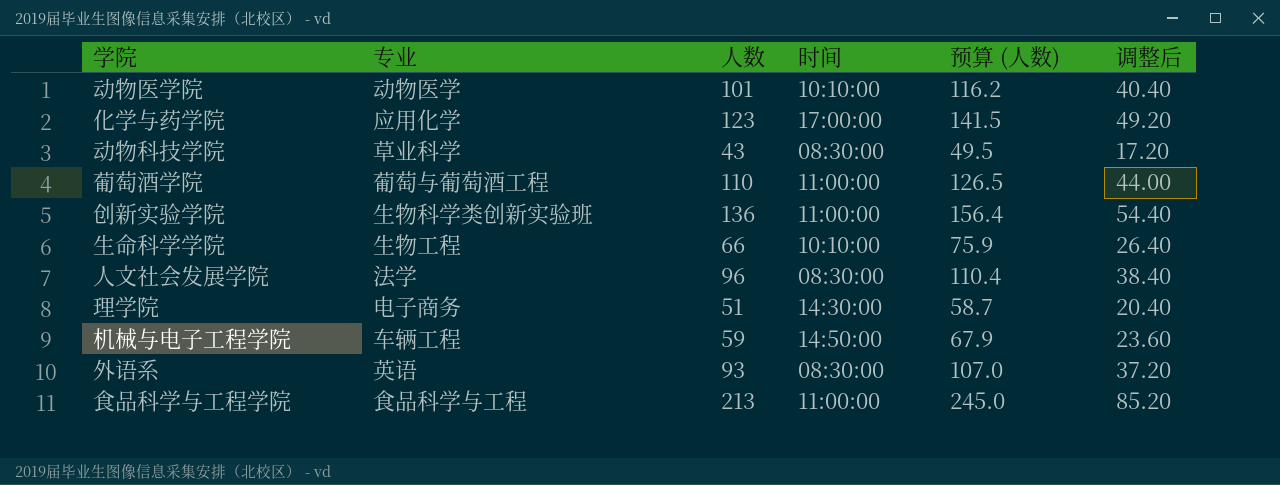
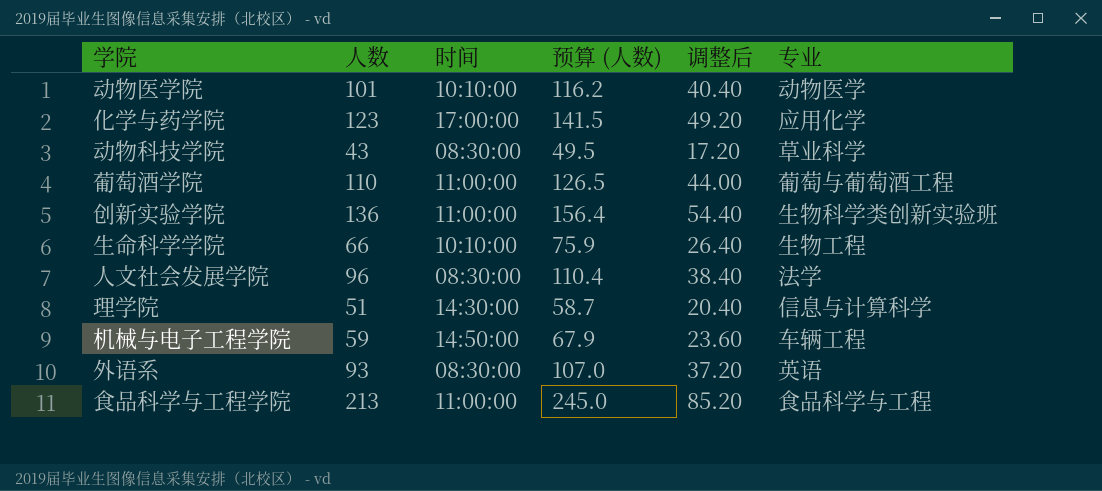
column 专业 | position: 2 -> 6
理学院 | 专业: 电子商务 -> 信息与计算科学

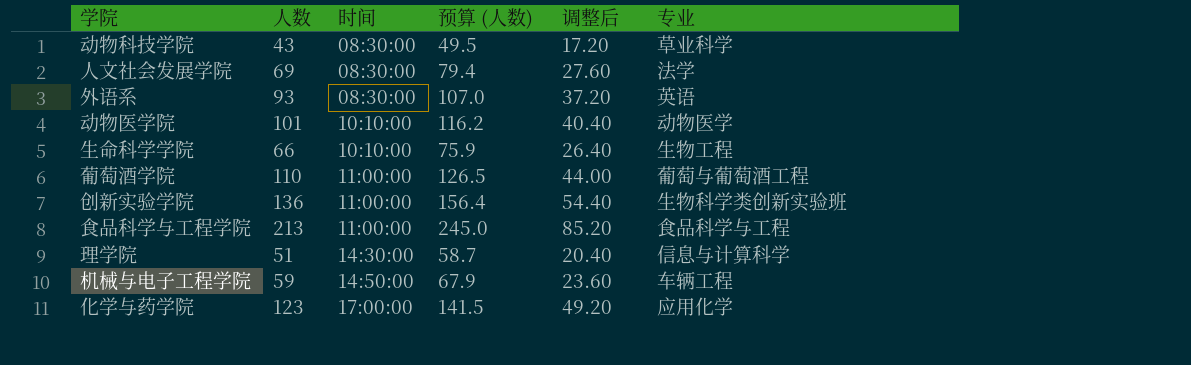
row order: none -> 时间 ascending
人文社会发展学院 | 人数: 96 -> 69
人文社会发展学院 | 预算 (人数): 110.4 -> 79.4
人文社会发展学院 | 调整后: 38.40 -> 27.60

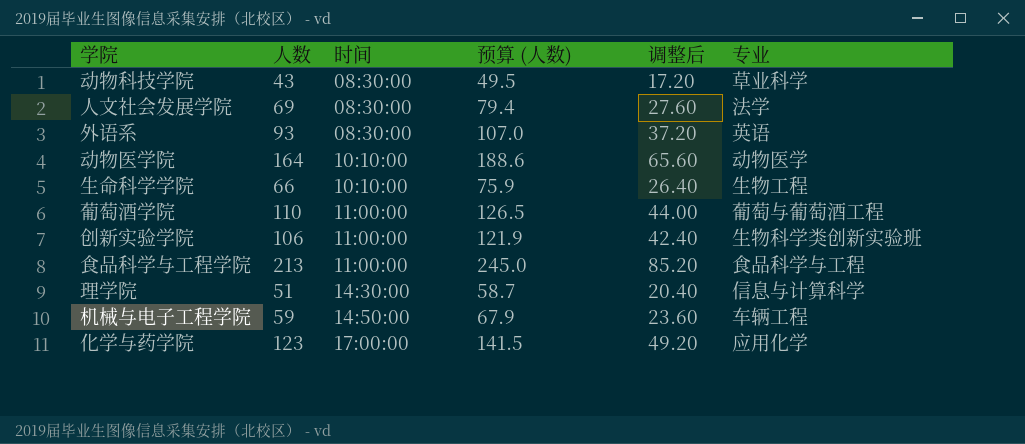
动物医学院 | 人数: 101 -> 164
动物医学院 | 预算 (人数): 116.2 -> 188.6
动物医学院 | 调整后: 40.40 -> 65.60
创新实验学院 | 人数: 136 -> 106
创新实验学院 | 预算 (人数): 156.4 -> 121.9
创新实验学院 | 调整后: 54.40 -> 42.40

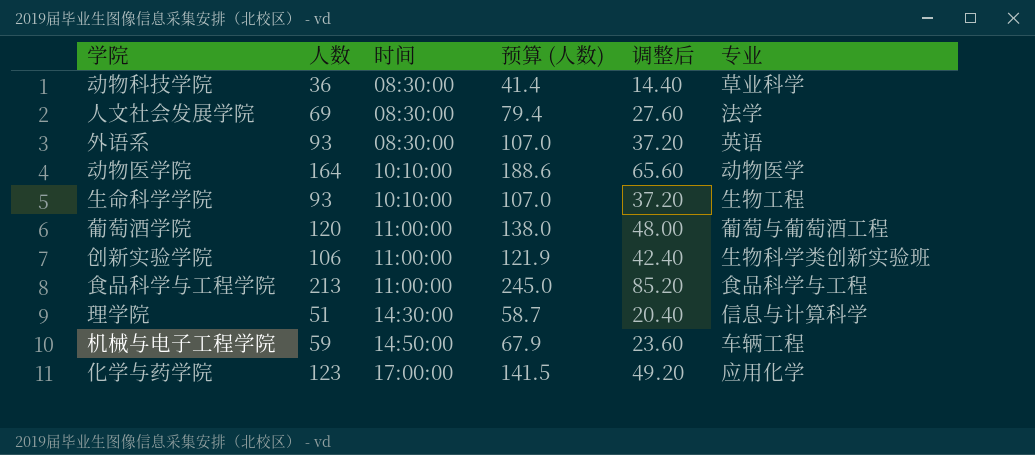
动物科技学院 | 人数: 43 -> 36
动物科技学院 | 预算 (人数): 49.5 -> 41.4
动物科技学院 | 调整后: 17.20 -> 14.40
生命科学学院 | 人数: 66 -> 93
生命科学学院 | 预算 (人数): 75.9 -> 107.0
生命科学学院 | 调整后: 26.40 -> 37.20
葡萄酒学院 | 人数: 110 -> 120
葡萄酒学院 | 预算 (人数): 126.5 -> 138.0
葡萄酒学院 | 调整后: 44.00 -> 48.00

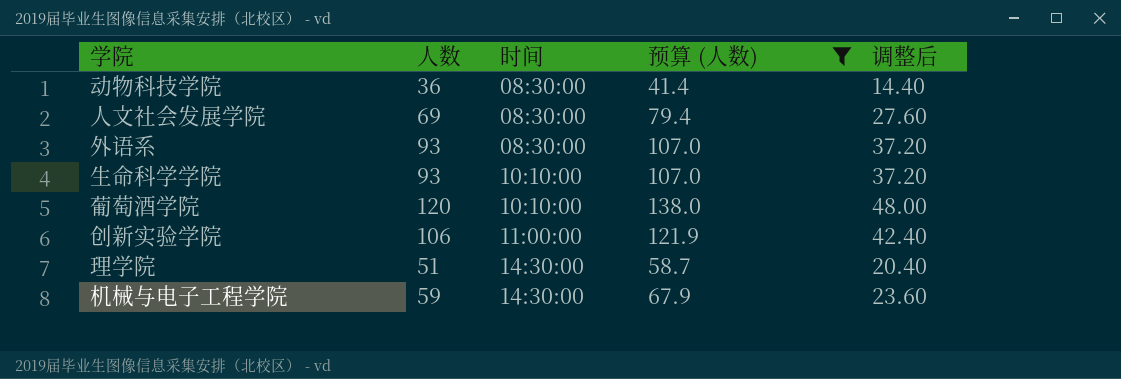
filter: none -> 预算 (人数) <= 138.0
column 专业 | position: 6 -> none
葡萄酒学院 | 时间: 11:00:00 -> 10:10:00
机械与电子工程学院 | 时间: 14:50:00 -> 14:30:00

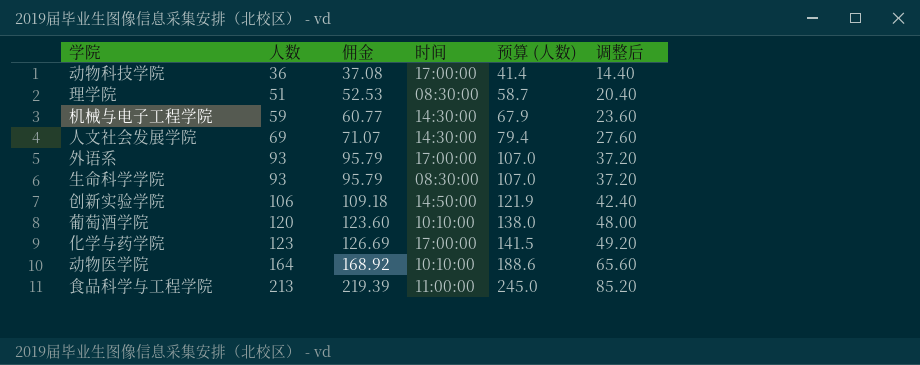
filter: 预算 (人数) <= 138.0 -> none
row order: 时间 ascending -> 人数 ascending
column 佣金 | formula: none -> [人数] * 1.03
动物科技学院 | 时间: 08:30:00 -> 17:00:00
理学院 | 时间: 14:30:00 -> 08:30:00
人文社会发展学院 | 时间: 08:30:00 -> 14:30:00
外语系 | 时间: 08:30:00 -> 17:00:00
生命科学学院 | 时间: 10:10:00 -> 08:30:00
创新实验学院 | 时间: 11:00:00 -> 14:50:00

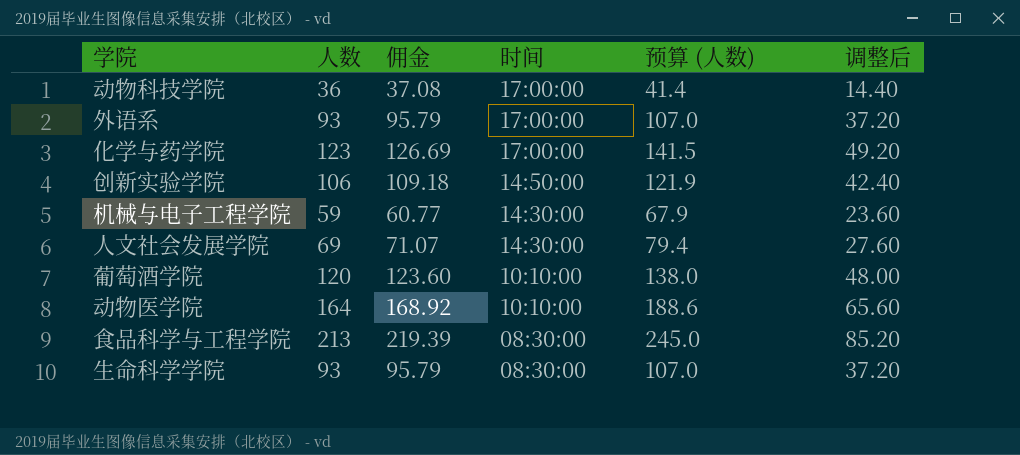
row order: 人数 ascending -> 时间 descending
row 理学院: 51 | 52.53 | 08:30:00 | 58.7 | 20.40 -> none
食品科学与工程学院 | 时间: 11:00:00 -> 08:30:00

